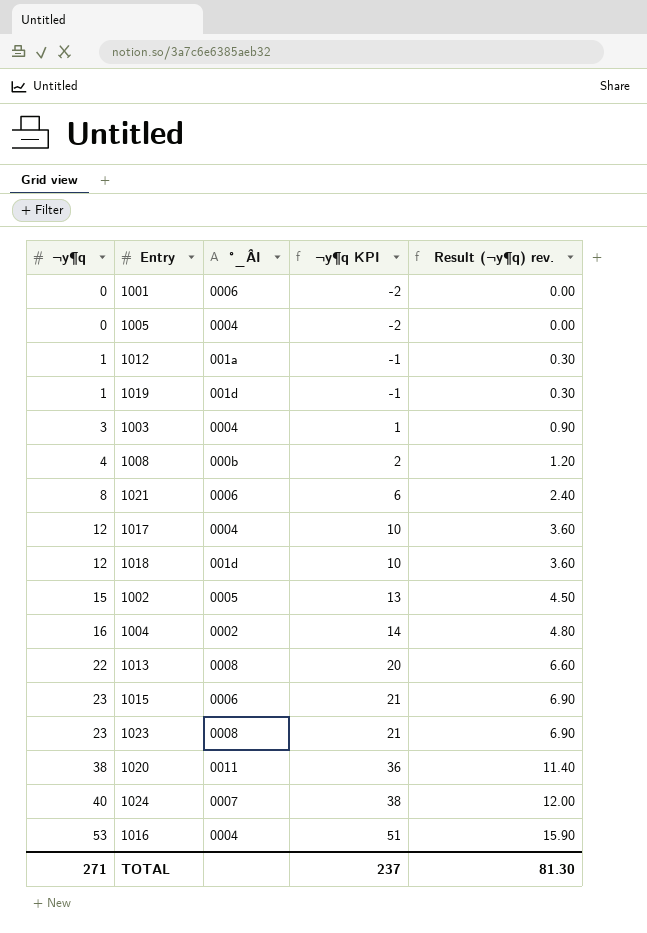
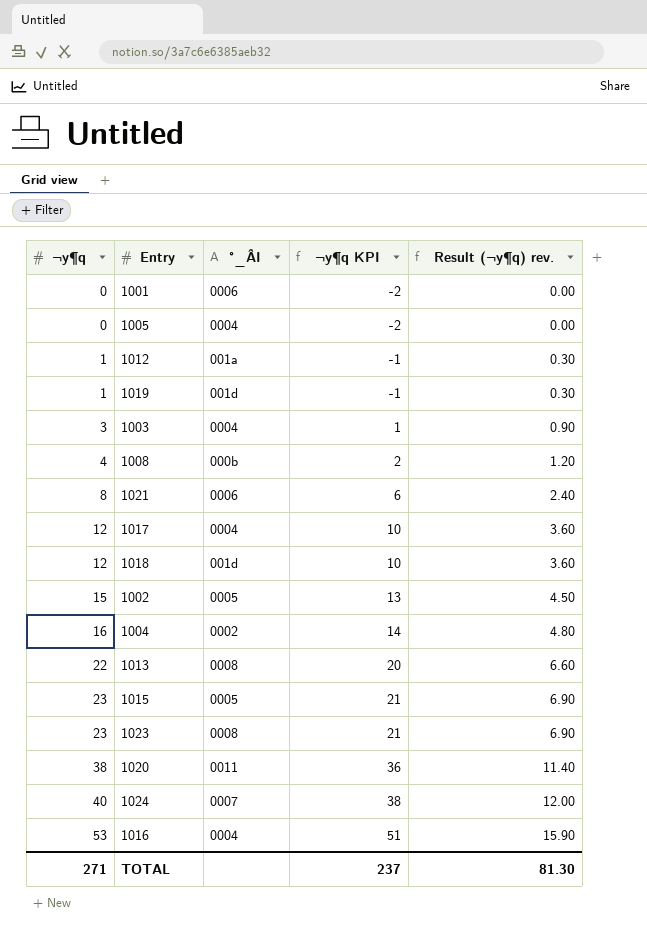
1015 | °_ÂI: 0006 -> 0005

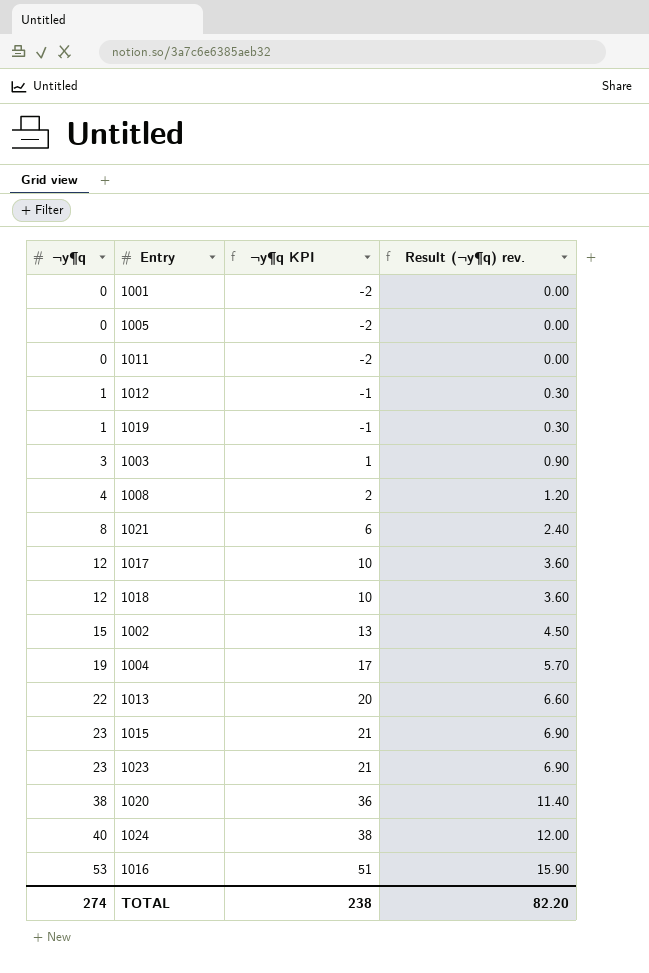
column °_ÂI | position: 3 -> none
row 1011: none -> 0 | -2 | 0.00
1004 | ¬y¶q: 16 -> 19
1004 | ¬y¶q KPI: 14 -> 17
1004 | Result (¬y¶q) rev.: 4.80 -> 5.70
TOTAL | ¬y¶q: 271 -> 274
TOTAL | ¬y¶q KPI: 237 -> 238
TOTAL | Result (¬y¶q) rev.: 81.30 -> 82.20

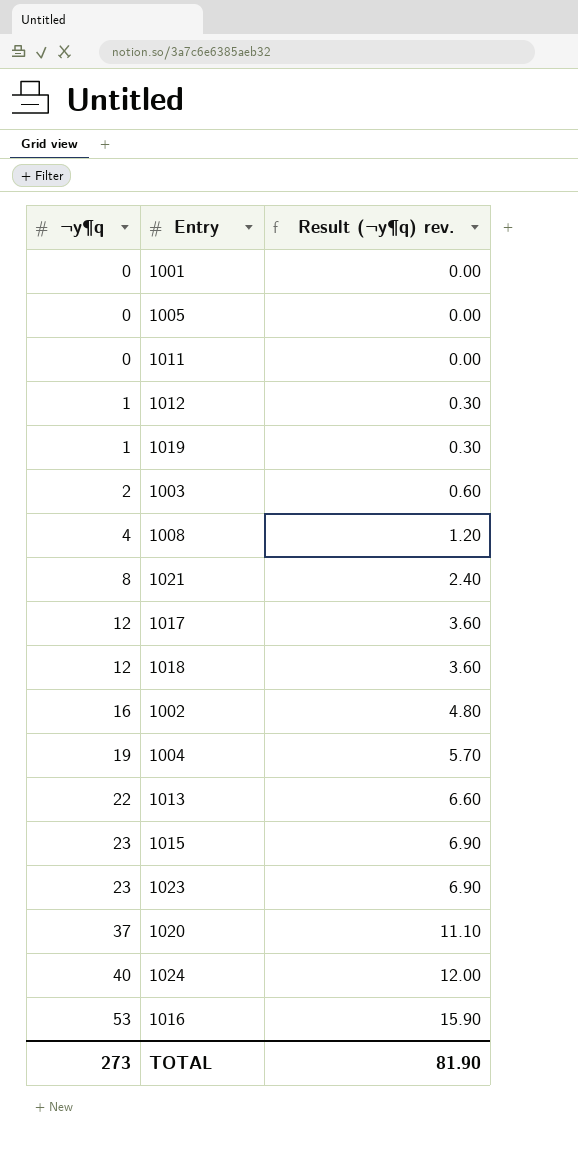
column ¬y¶q KPI | formula: [¬y¶q] - 2 -> none
1003 | ¬y¶q: 3 -> 2
1003 | Result (¬y¶q) rev.: 0.90 -> 0.60
1002 | ¬y¶q: 15 -> 16
1002 | Result (¬y¶q) rev.: 4.50 -> 4.80
1020 | ¬y¶q: 38 -> 37
1020 | Result (¬y¶q) rev.: 11.40 -> 11.10
TOTAL | ¬y¶q: 274 -> 273
TOTAL | Result (¬y¶q) rev.: 82.20 -> 81.90

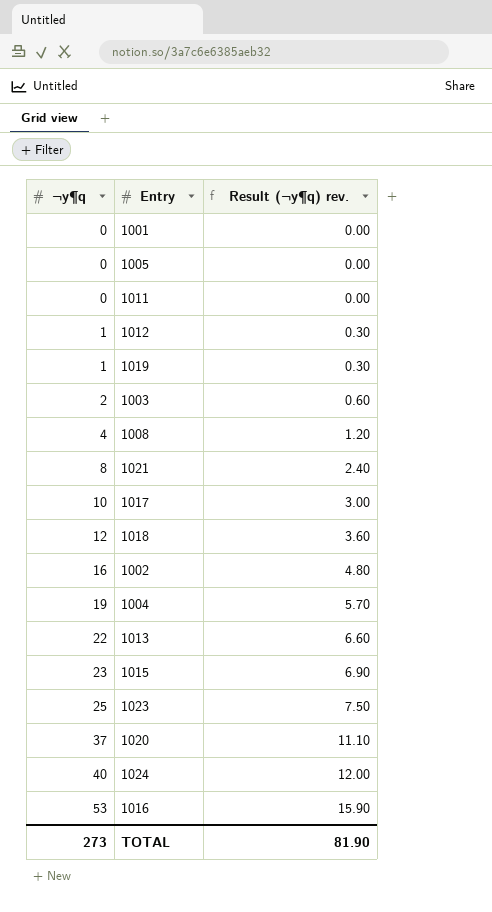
1017 | ¬y¶q: 12 -> 10
1017 | Result (¬y¶q) rev.: 3.60 -> 3.00
1023 | ¬y¶q: 23 -> 25
1023 | Result (¬y¶q) rev.: 6.90 -> 7.50

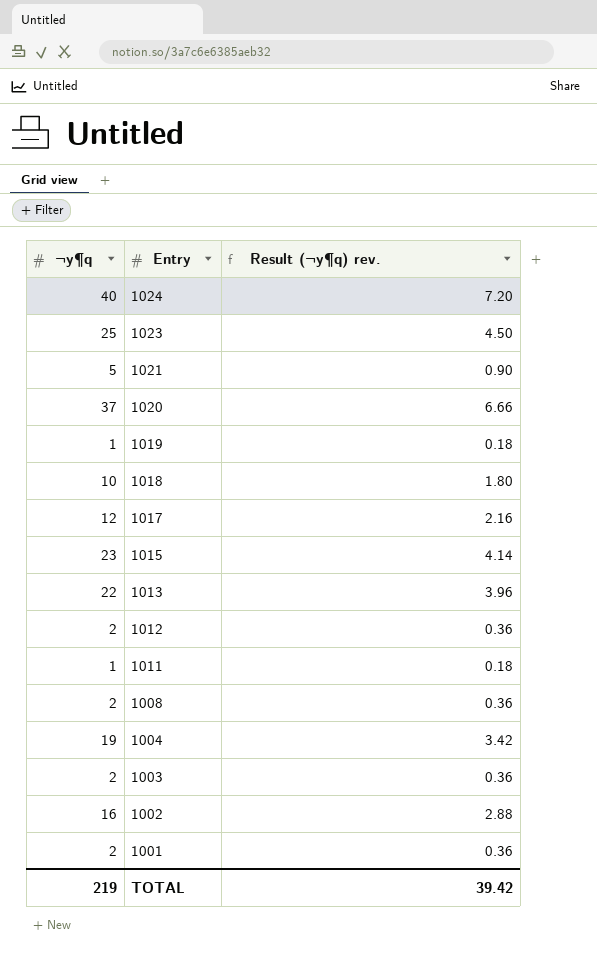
row order: ¬y¶q ascending -> Entry descending
column Result (¬y¶q) rev. | formula: [¬y¶q] * 0.3 -> [¬y¶q] * 0.18
row 1005: 0 | 0.00 -> none
row 1016: 53 | 15.90 -> none
1021 | ¬y¶q: 8 -> 5
1018 | ¬y¶q: 12 -> 10
1017 | ¬y¶q: 10 -> 12
1012 | ¬y¶q: 1 -> 2
1011 | ¬y¶q: 0 -> 1
1008 | ¬y¶q: 4 -> 2
1001 | ¬y¶q: 0 -> 2
TOTAL | ¬y¶q: 273 -> 219
TOTAL | Result (¬y¶q) rev.: 81.90 -> 39.42

